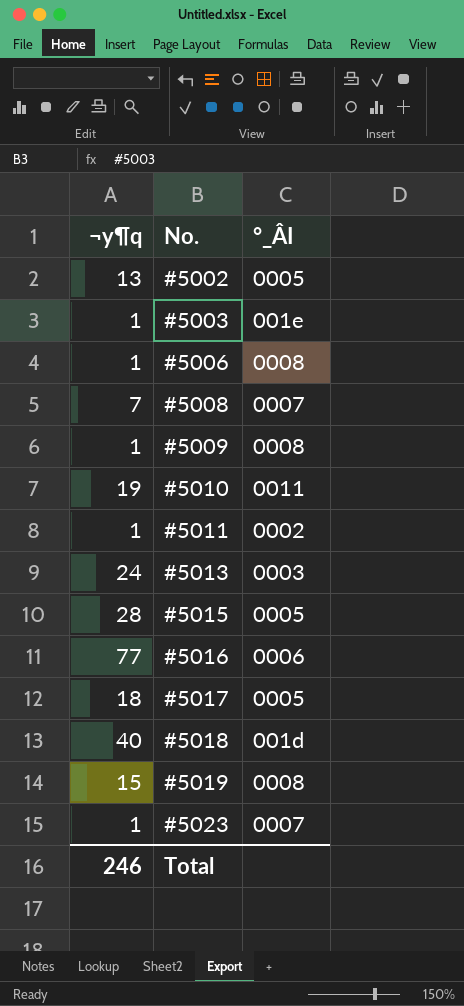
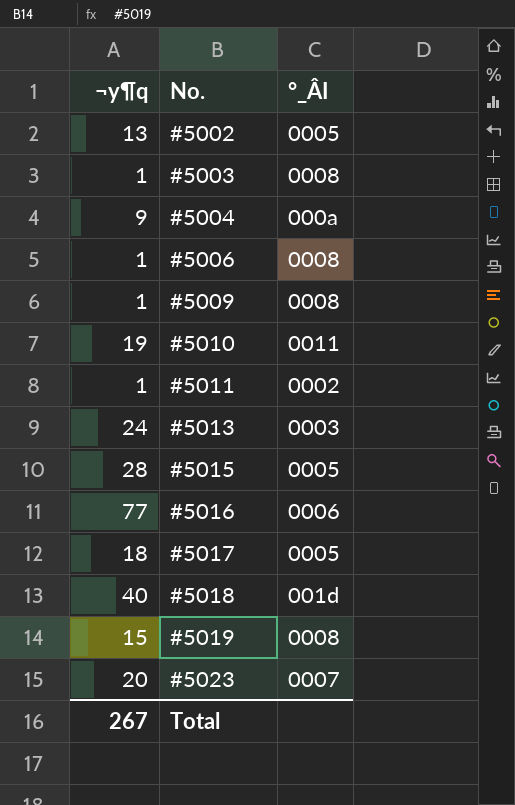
row #5008: 7 | 0007 -> none
#5003 | °_ÂI: 001e -> 0008
row #5004: none -> 9 | 000a
#5023 | ¬y¶q: 1 -> 20
Total | ¬y¶q: 246 -> 267

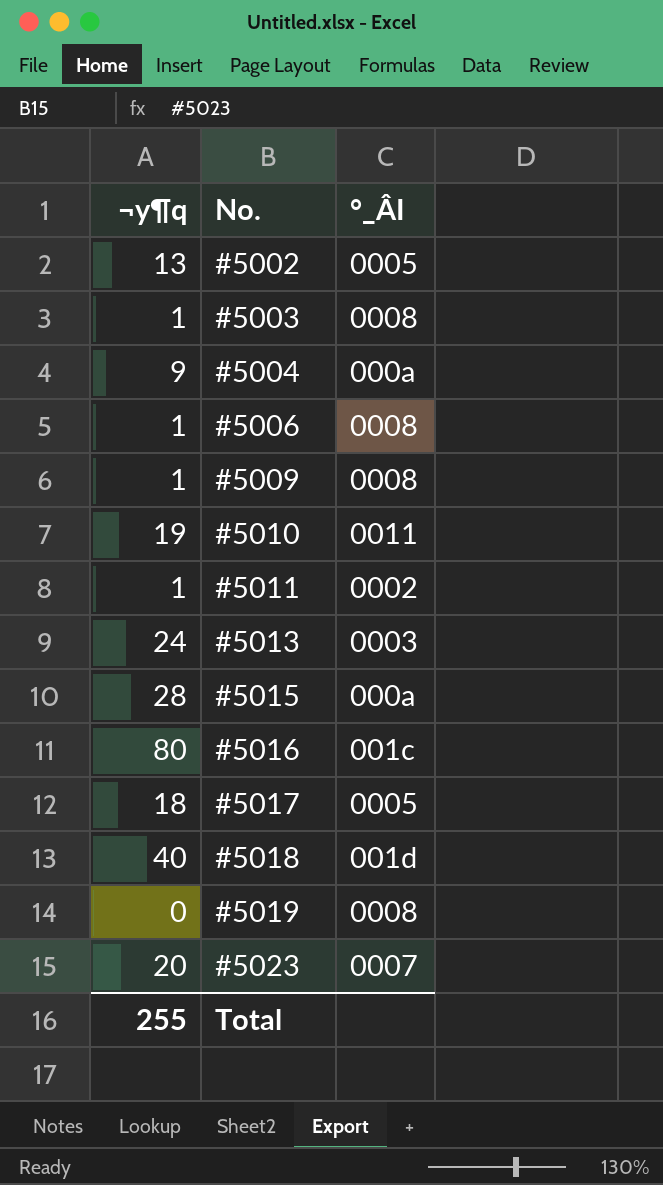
#5015 | °_ÂI: 0005 -> 000a
#5016 | ¬y¶q: 77 -> 80
#5016 | °_ÂI: 0006 -> 001c
#5019 | ¬y¶q: 15 -> 0
Total | ¬y¶q: 267 -> 255

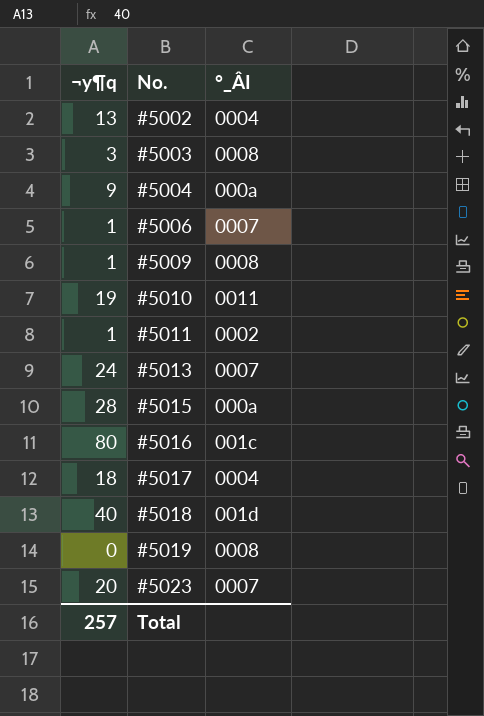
#5002 | °_ÂI: 0005 -> 0004
#5003 | ¬y¶q: 1 -> 3
#5006 | °_ÂI: 0008 -> 0007
#5013 | °_ÂI: 0003 -> 0007
#5017 | °_ÂI: 0005 -> 0004
Total | ¬y¶q: 255 -> 257

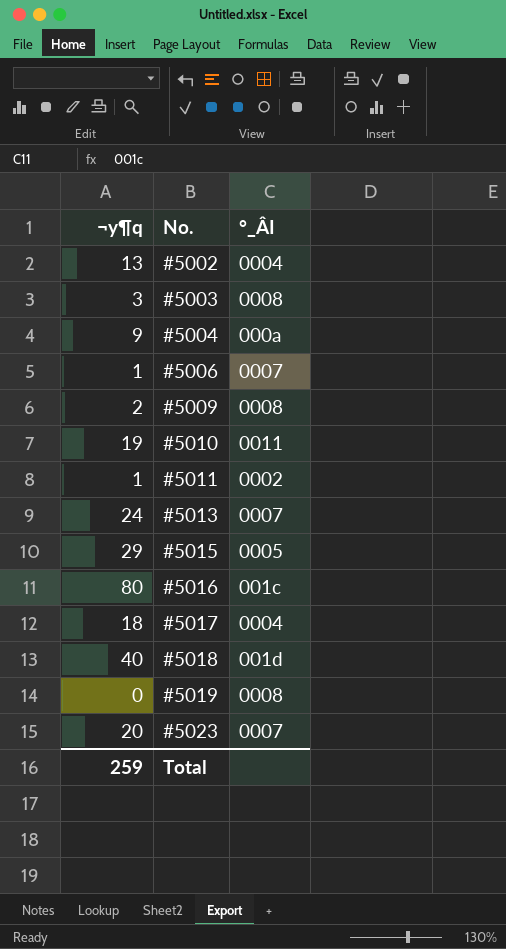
#5009 | ¬y¶q: 1 -> 2
#5015 | ¬y¶q: 28 -> 29
#5015 | °_ÂI: 000a -> 0005
Total | ¬y¶q: 257 -> 259

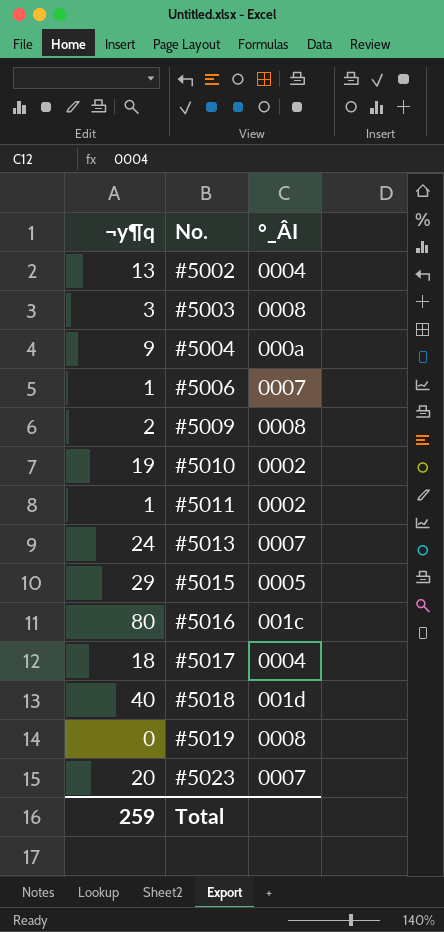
#5010 | °_ÂI: 0011 -> 0002

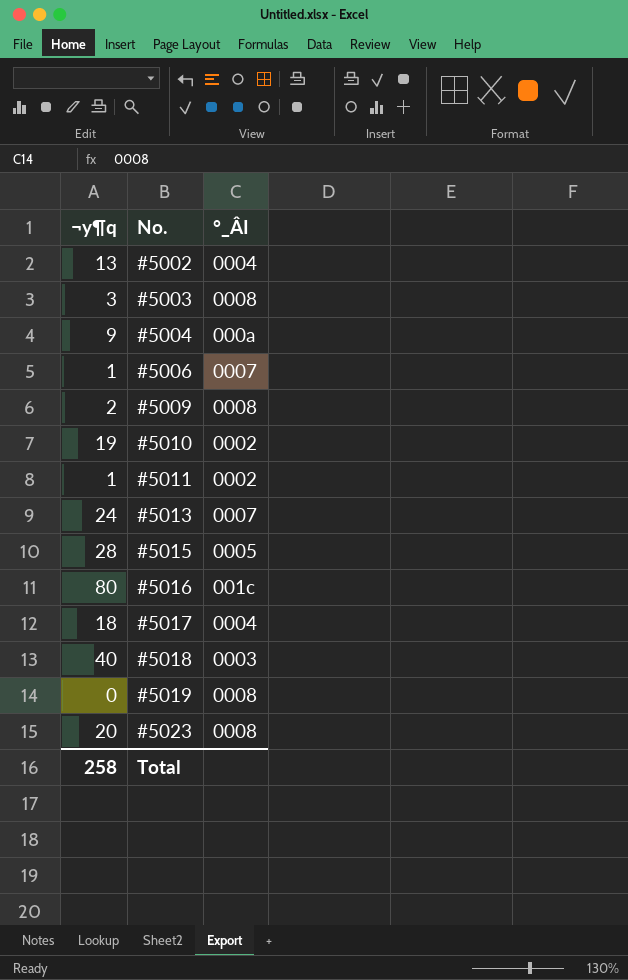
#5015 | ¬y¶q: 29 -> 28
#5018 | °_ÂI: 001d -> 0003
#5023 | °_ÂI: 0007 -> 0008
Total | ¬y¶q: 259 -> 258

